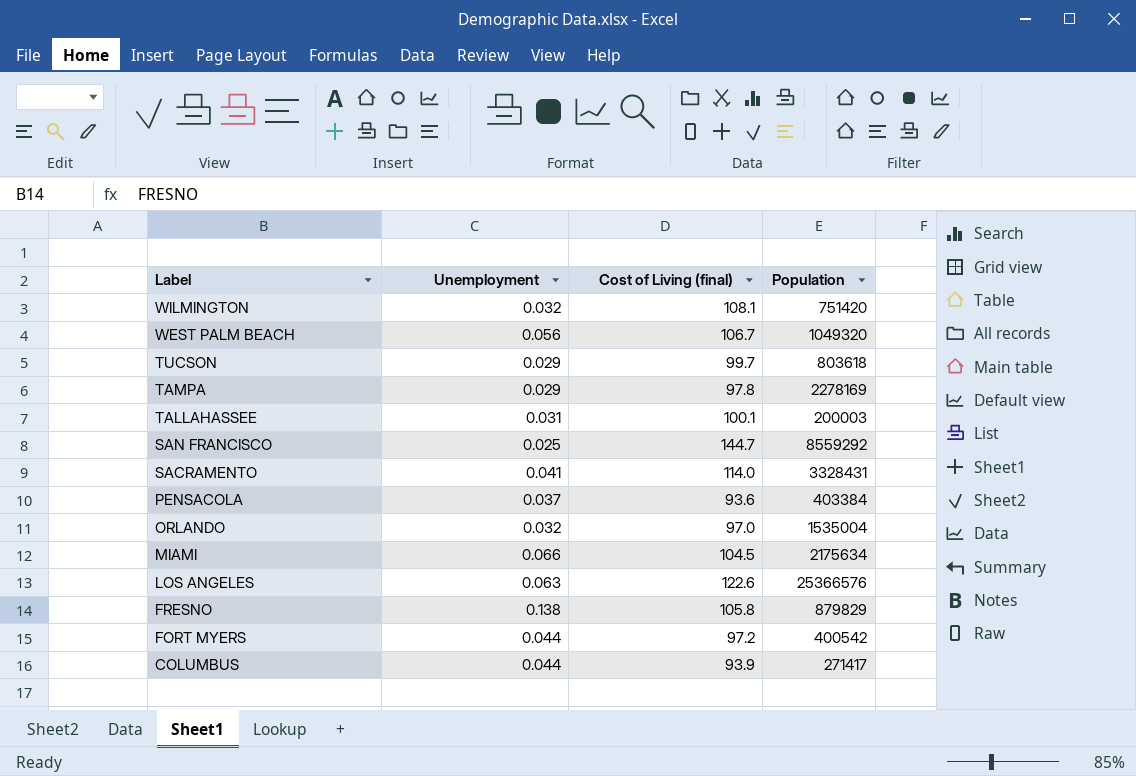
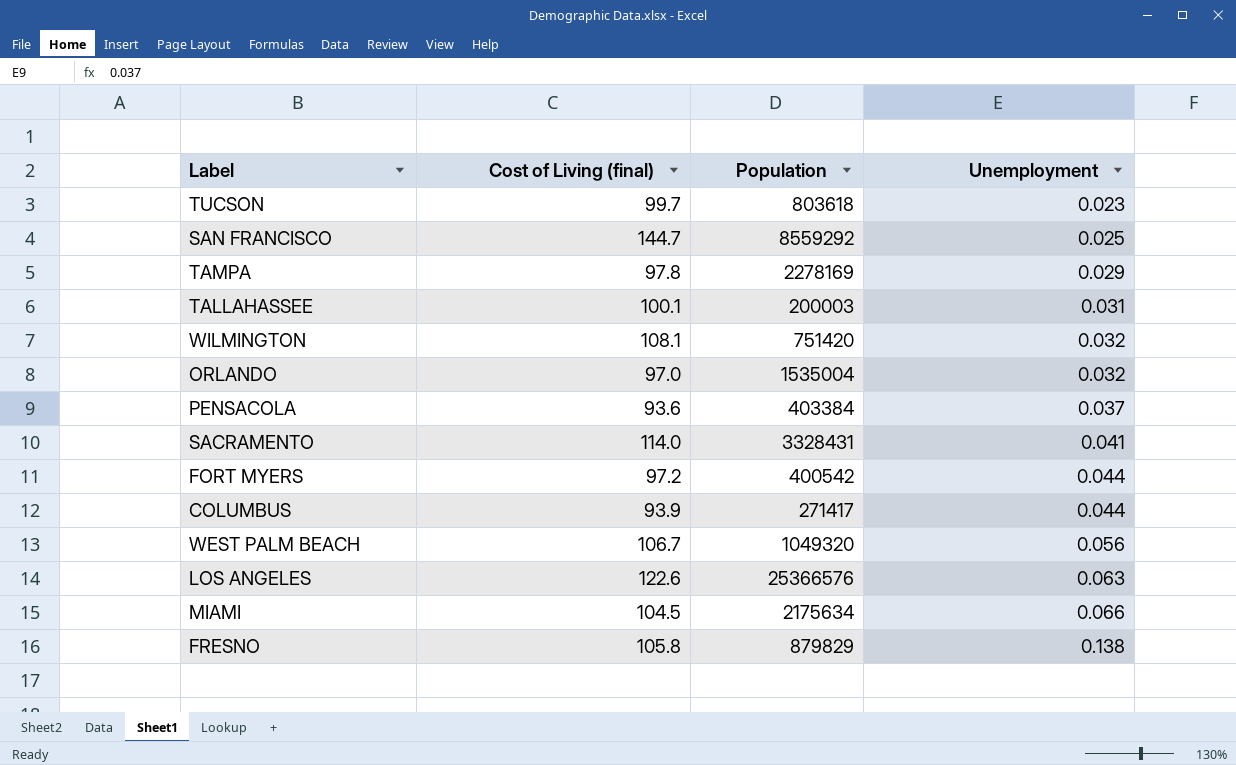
row order: Label descending -> Unemployment ascending
column Unemployment | position: 2 -> 4
TUCSON | Unemployment: 0.029 -> 0.023

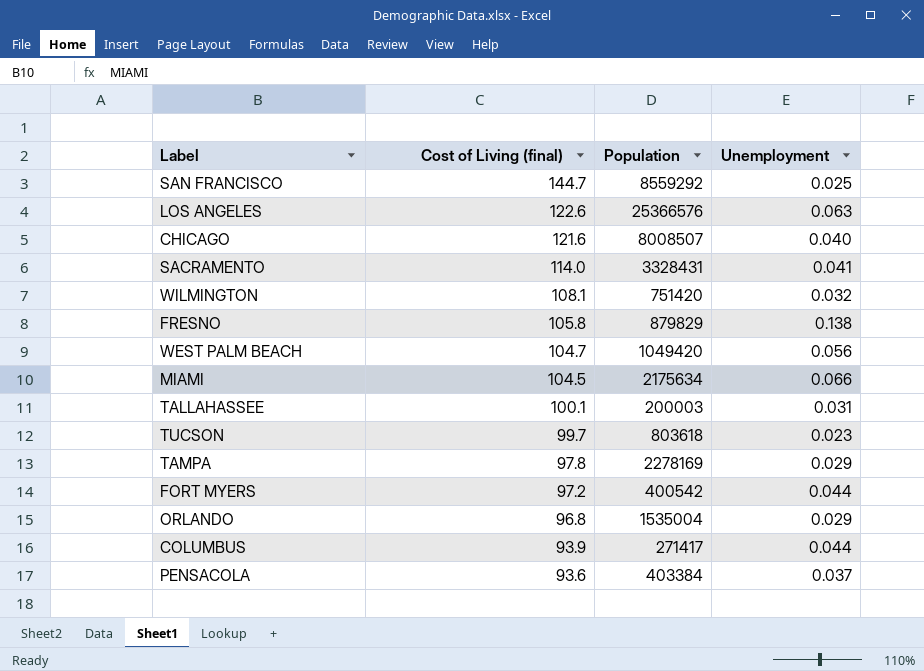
row order: Unemployment ascending -> Cost of Living (final) descending
row CHICAGO: none -> 121.6 | 8008507 | 0.040
WEST PALM BEACH | Cost of Living (final): 106.7 -> 104.7
WEST PALM BEACH | Population: 1049320 -> 1049420
ORLANDO | Cost of Living (final): 97.0 -> 96.8
ORLANDO | Unemployment: 0.032 -> 0.029

